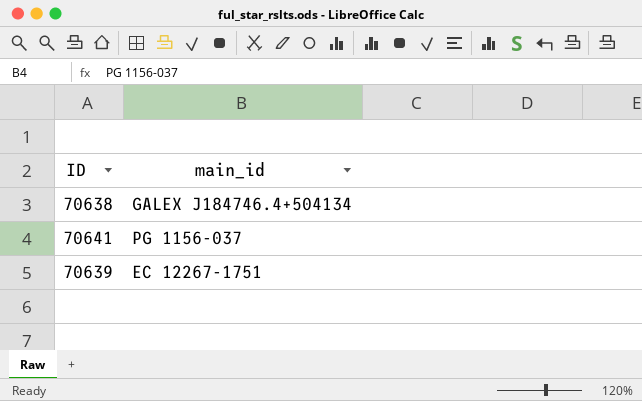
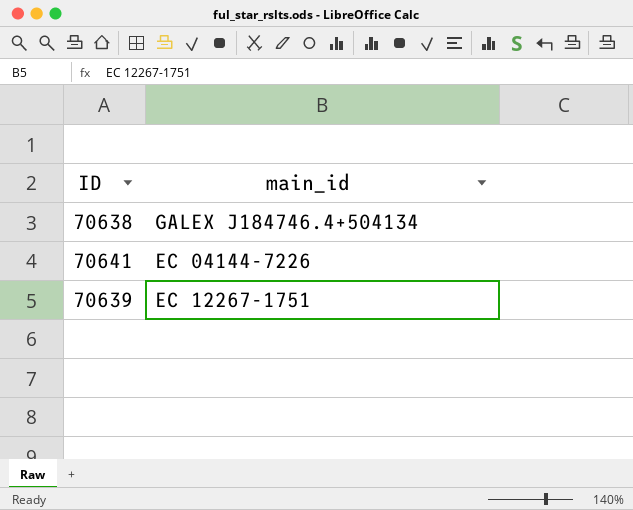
70641 | main_id: PG 1156-037 -> EC 04144-7226

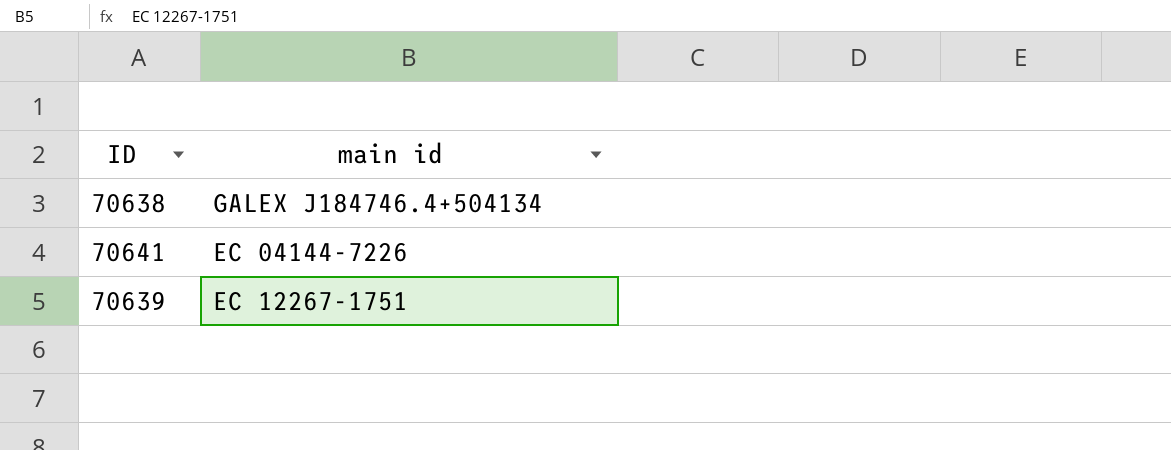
column name: main_id -> main id

